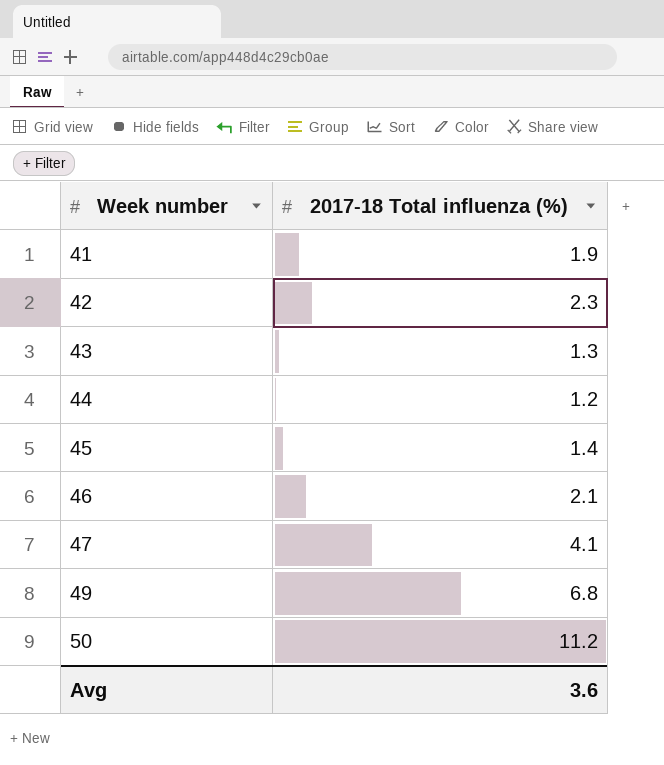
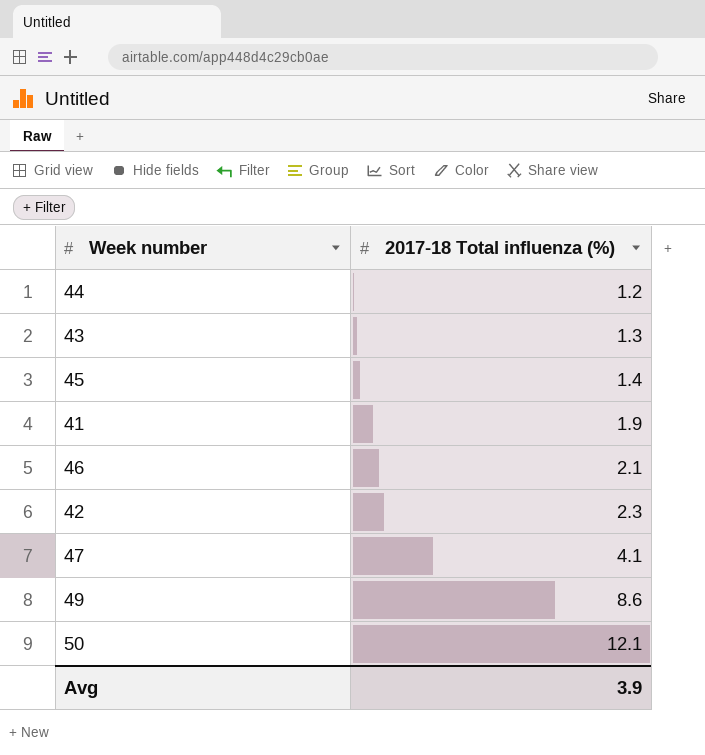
row order: Week number ascending -> 2017-18 Total influenza (%) ascending
49 | 2017-18 Total influenza (%): 6.8 -> 8.6
50 | 2017-18 Total influenza (%): 11.2 -> 12.1
Avg | 2017-18 Total influenza (%): 3.6 -> 3.9

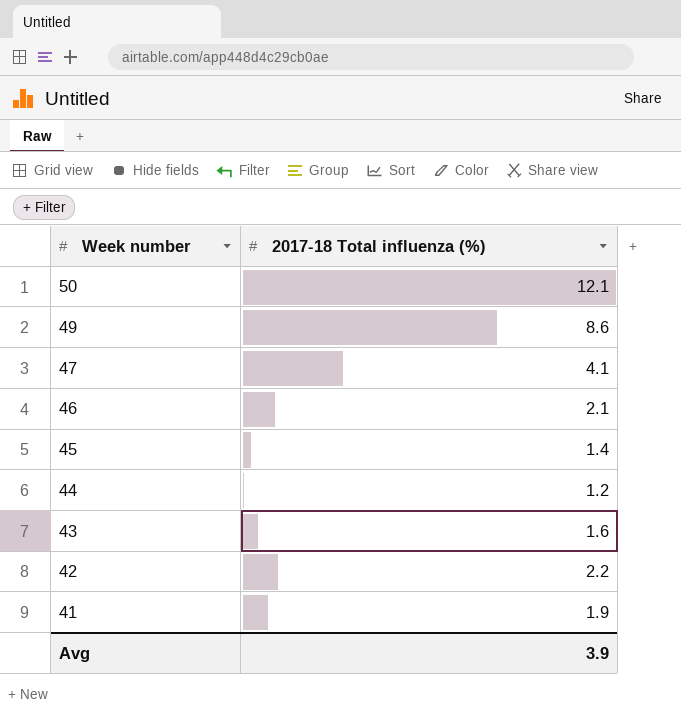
row order: 2017-18 Total influenza (%) ascending -> Week number descending
43 | 2017-18 Total influenza (%): 1.3 -> 1.6
42 | 2017-18 Total influenza (%): 2.3 -> 2.2

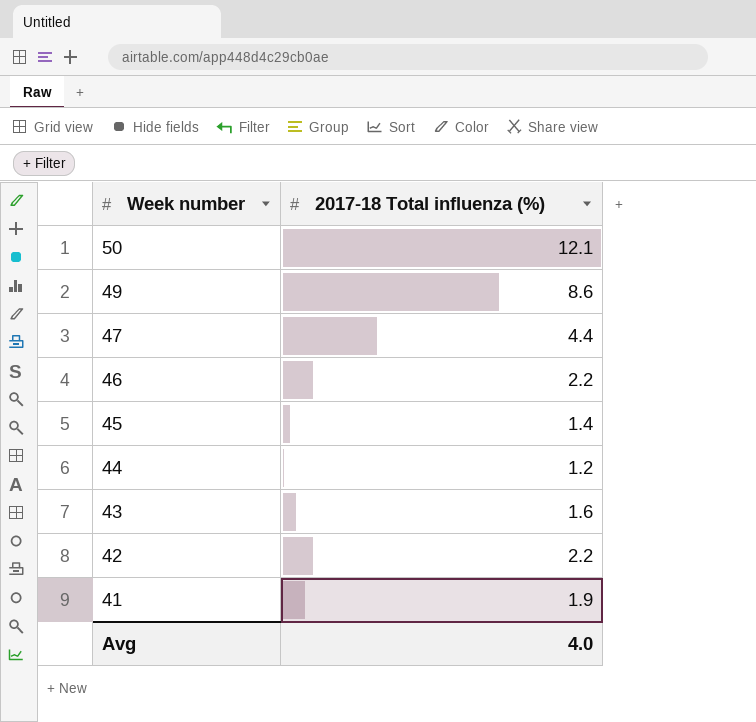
47 | 2017-18 Total influenza (%): 4.1 -> 4.4
46 | 2017-18 Total influenza (%): 2.1 -> 2.2
Avg | 2017-18 Total influenza (%): 3.9 -> 4.0

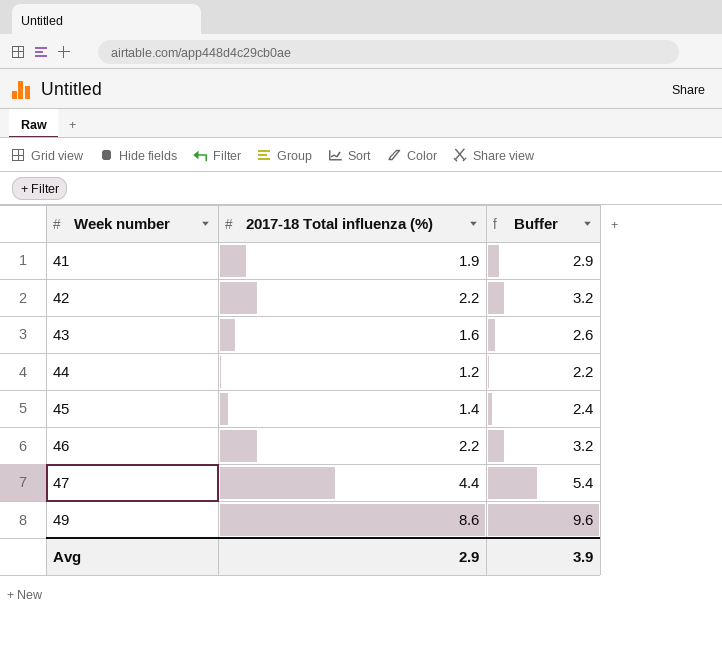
row order: Week number descending -> Week number ascending
column Buffer | formula: none -> [2017-18 Total influenza (%)] + 1
row 50: 12.1 -> none
Avg | 2017-18 Total influenza (%): 4.0 -> 2.9

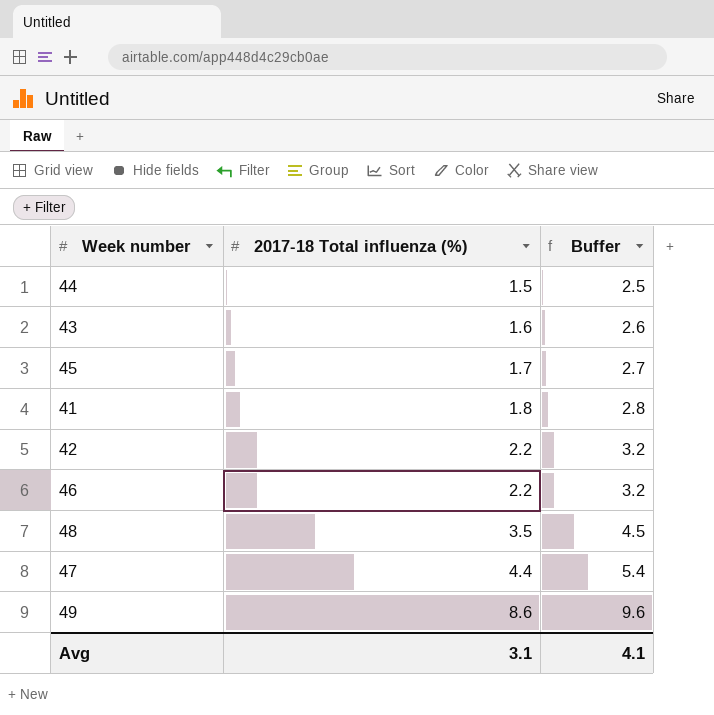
row order: Week number ascending -> 2017-18 Total influenza (%) ascending
44 | 2017-18 Total influenza (%): 1.2 -> 1.5
44 | Buffer: 2.2 -> 2.5
45 | 2017-18 Total influenza (%): 1.4 -> 1.7
45 | Buffer: 2.4 -> 2.7
41 | 2017-18 Total influenza (%): 1.9 -> 1.8
41 | Buffer: 2.9 -> 2.8
row 48: none -> 3.5 | 4.5
Avg | 2017-18 Total influenza (%): 2.9 -> 3.1
Avg | Buffer: 3.9 -> 4.1

